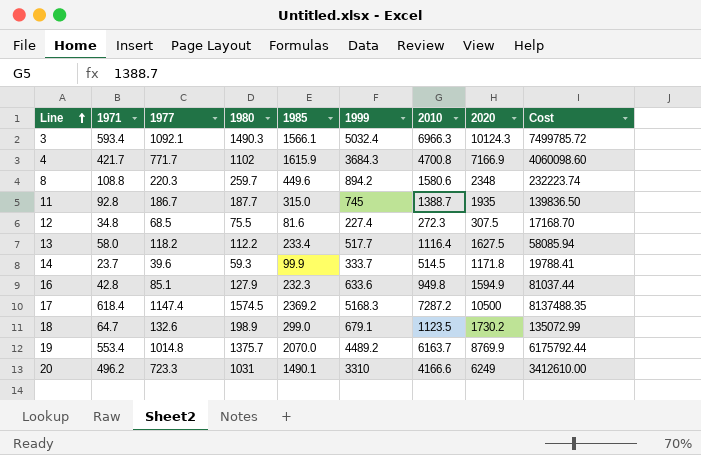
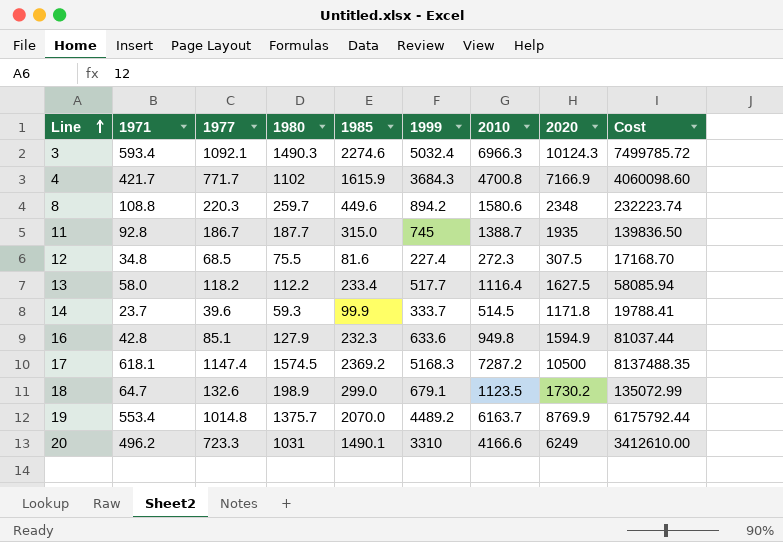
3 | 1985: 1566.1 -> 2274.6
17 | 1971: 618.4 -> 618.1

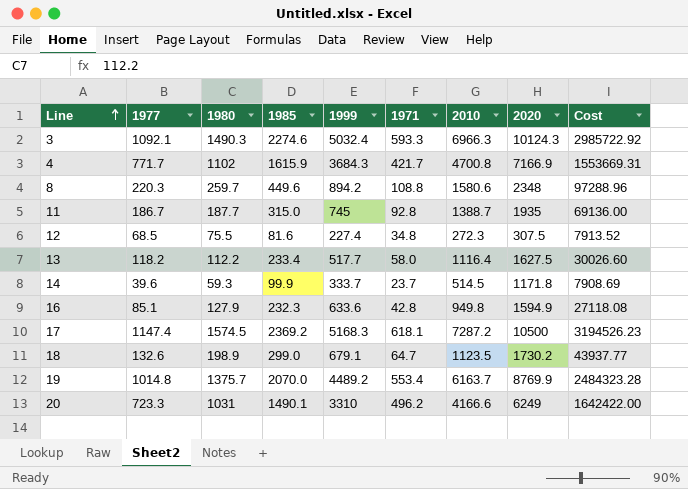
column 1971 | position: 2 -> 6
column Cost | formula: [1980] * [1999] -> [1999] * [1971]
3 | 1971: 593.4 -> 593.3

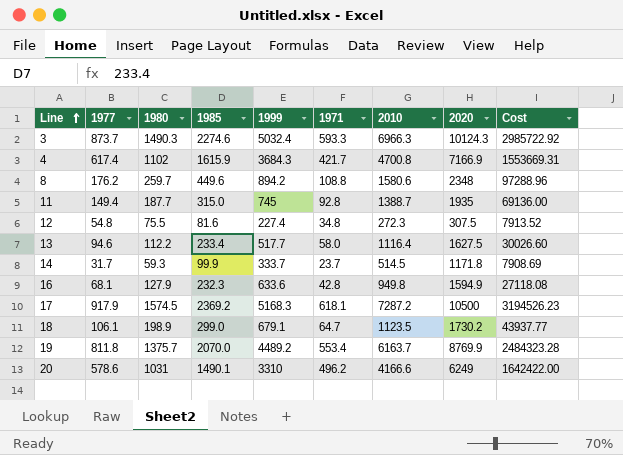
3 | 1977: 1092.1 -> 873.7
4 | 1977: 771.7 -> 617.4
8 | 1977: 220.3 -> 176.2
11 | 1977: 186.7 -> 149.4
12 | 1977: 68.5 -> 54.8
13 | 1977: 118.2 -> 94.6
14 | 1977: 39.6 -> 31.7
16 | 1977: 85.1 -> 68.1
17 | 1977: 1147.4 -> 917.9
18 | 1977: 132.6 -> 106.1
19 | 1977: 1014.8 -> 811.8
20 | 1977: 723.3 -> 578.6

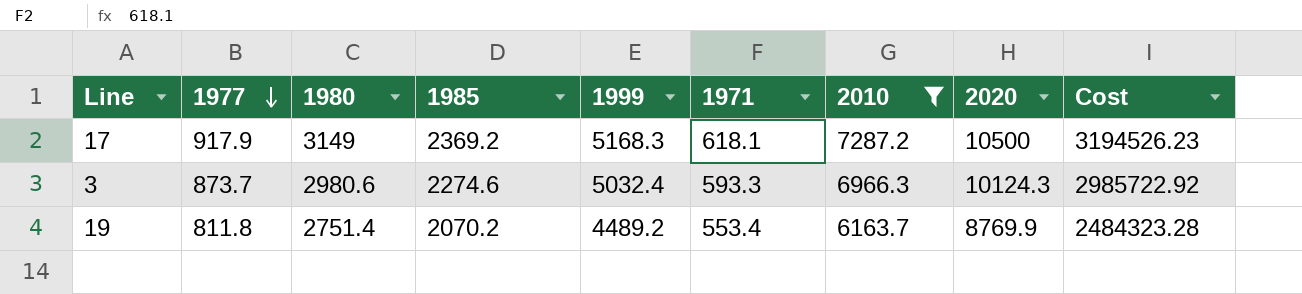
filter: none -> 2010 >= 6163.7
row order: Line ascending -> 1977 descending
17 | 1980: 1574.5 -> 3149
3 | 1980: 1490.3 -> 2980.6
19 | 1980: 1375.7 -> 2751.4
19 | 1985: 2070.0 -> 2070.2

